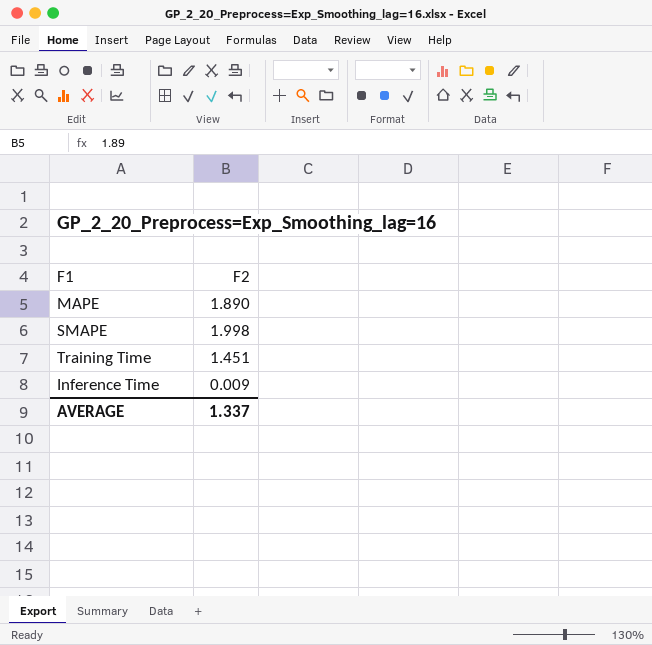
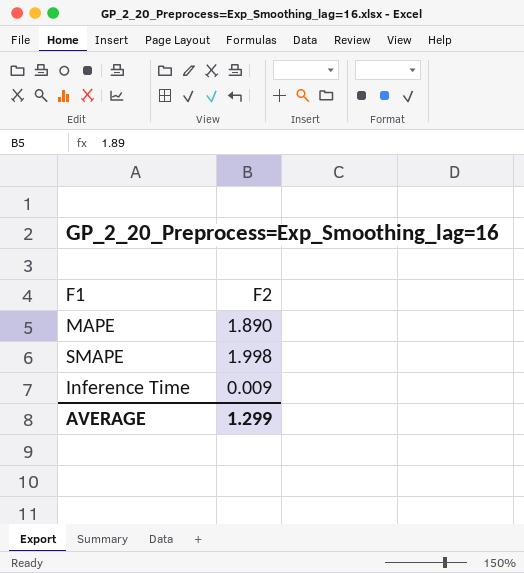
row Training Time: 1.451 -> none
AVERAGE | F2: 1.337 -> 1.299

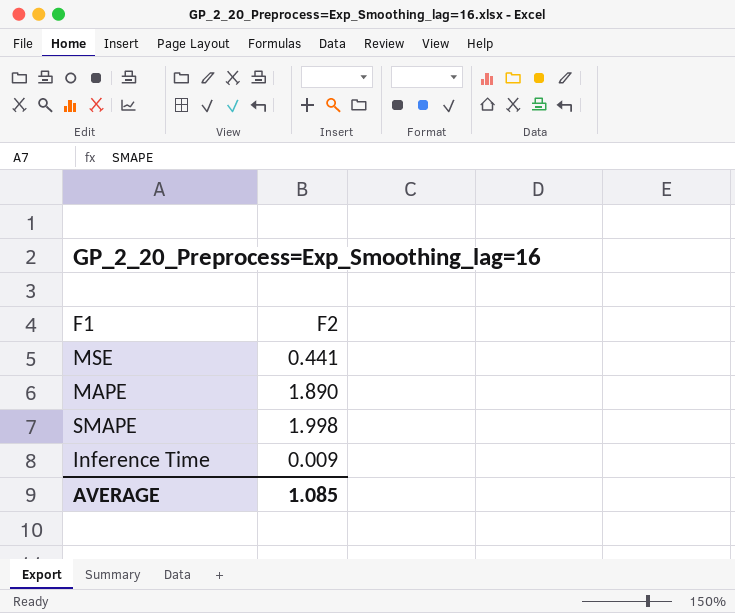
row MSE: none -> 0.441
AVERAGE | F2: 1.299 -> 1.085

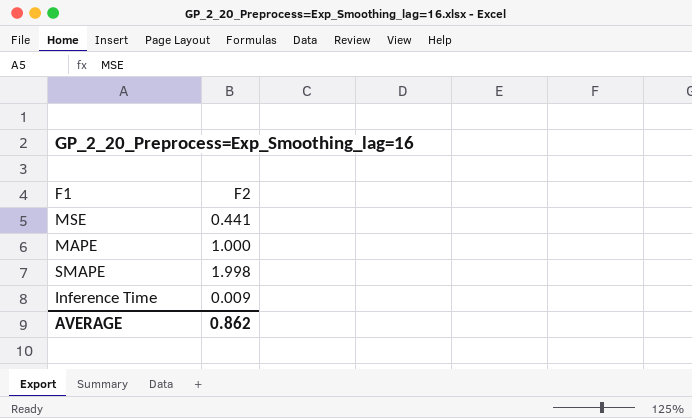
MAPE | F2: 1.890 -> 1.000
AVERAGE | F2: 1.085 -> 0.862

